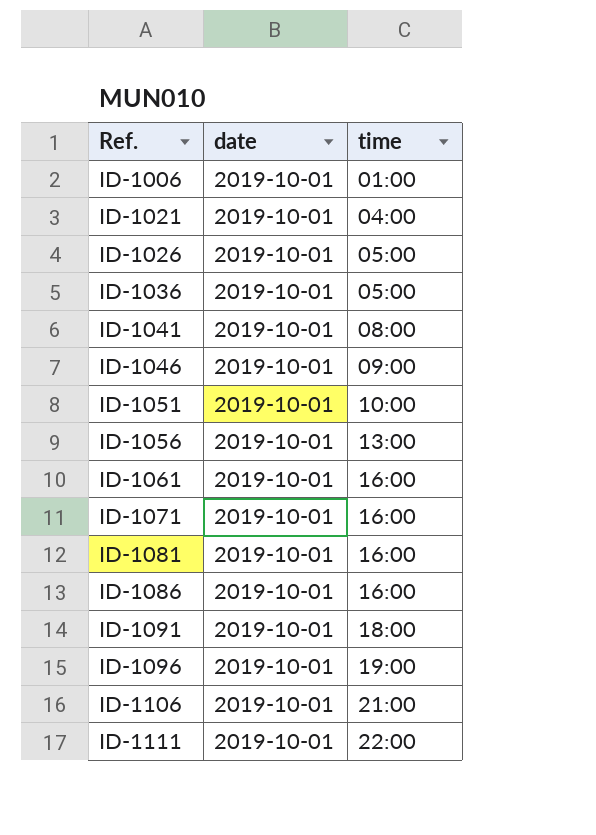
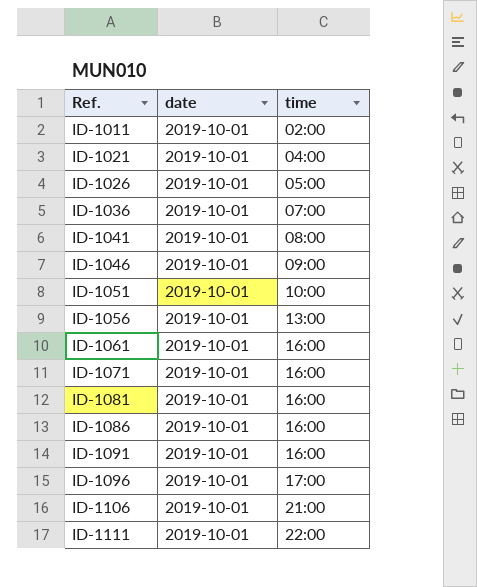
row ID-1006: 2019-10-01 | 01:00 -> none
row ID-1011: none -> 2019-10-01 | 02:00
ID-1036 | time: 05:00 -> 07:00
ID-1091 | time: 18:00 -> 16:00
ID-1096 | time: 19:00 -> 17:00

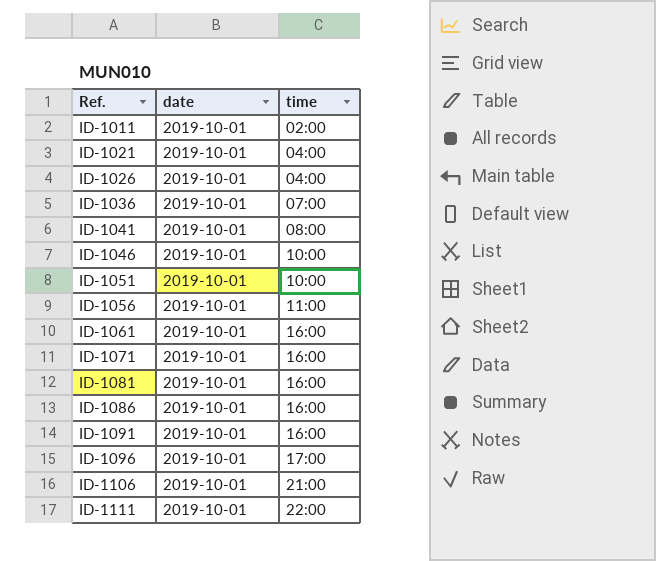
ID-1026 | time: 05:00 -> 04:00
ID-1046 | time: 09:00 -> 10:00
ID-1056 | time: 13:00 -> 11:00

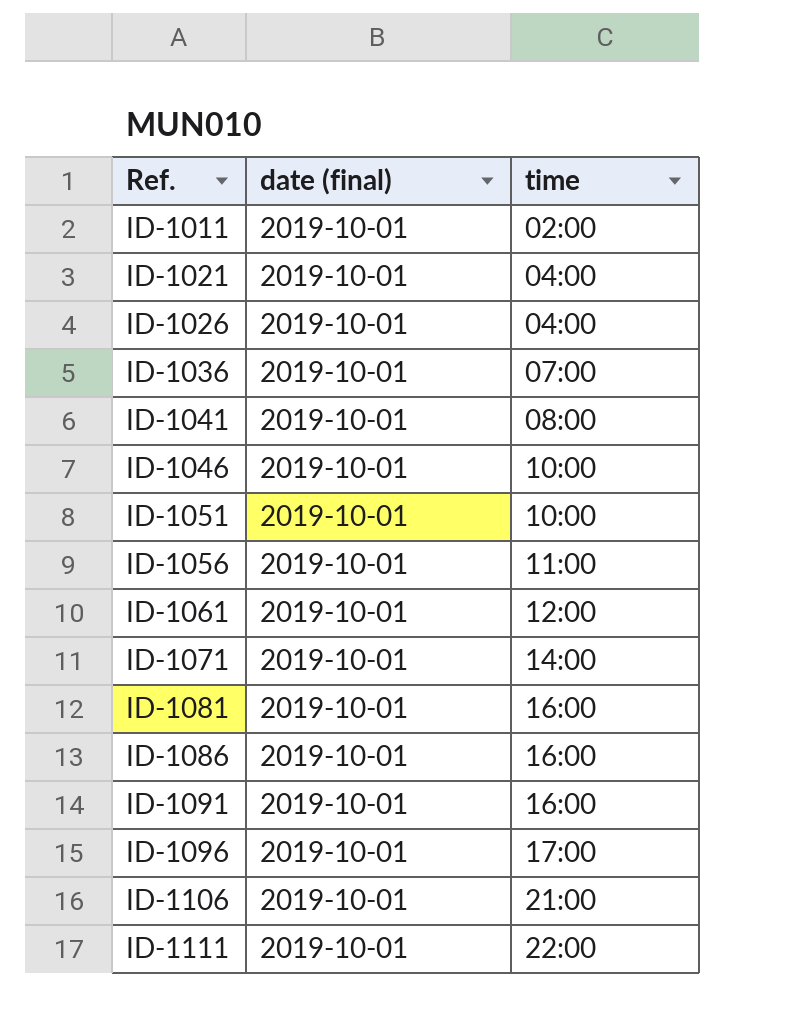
column name: date -> date (final)
ID-1061 | time: 16:00 -> 12:00
ID-1071 | time: 16:00 -> 14:00

